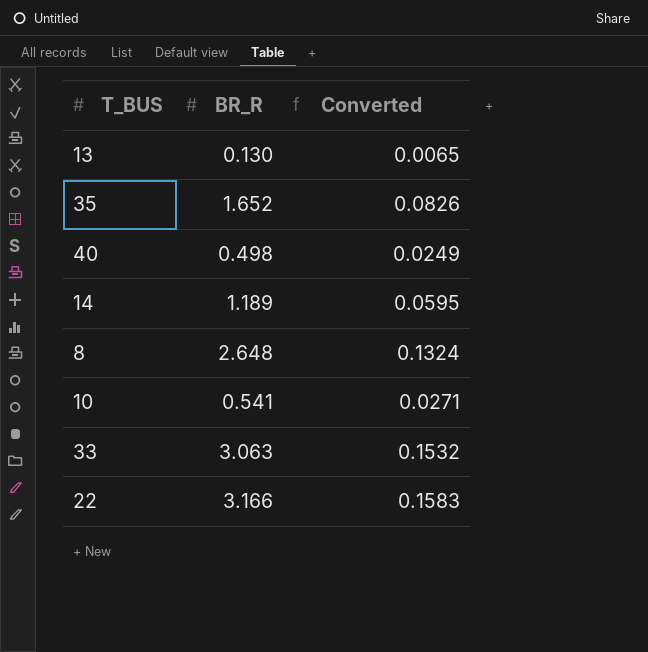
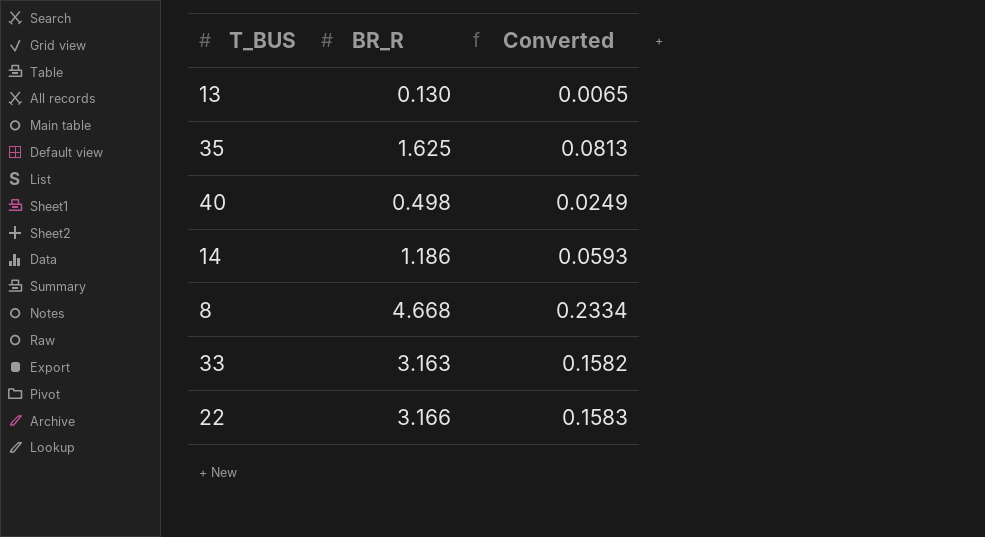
row 10: 0.541 | 0.0271 -> none
35 | BR_R: 1.652 -> 1.625
35 | Converted: 0.0826 -> 0.0813
14 | BR_R: 1.189 -> 1.186
14 | Converted: 0.0595 -> 0.0593
8 | BR_R: 2.648 -> 4.668
8 | Converted: 0.1324 -> 0.2334
33 | BR_R: 3.063 -> 3.163
33 | Converted: 0.1532 -> 0.1582

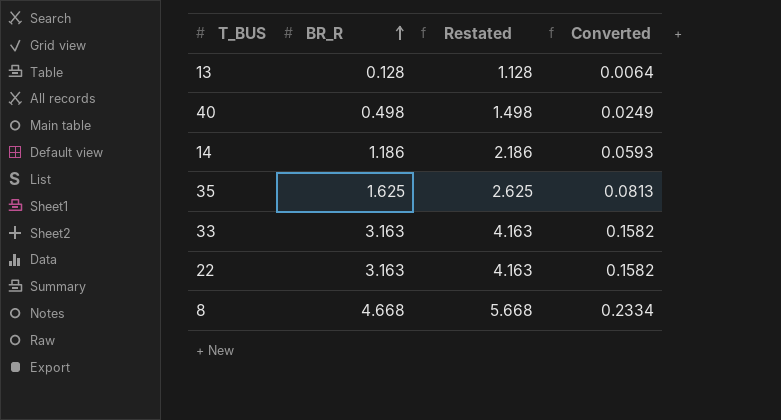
row order: none -> BR_R ascending
column Restated | formula: none -> [BR_R] + 1
13 | BR_R: 0.130 -> 0.128
13 | Converted: 0.0065 -> 0.0064
22 | BR_R: 3.166 -> 3.163
22 | Converted: 0.1583 -> 0.1582

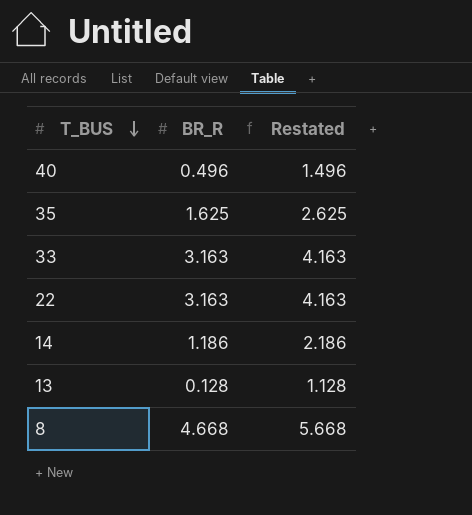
row order: BR_R ascending -> T_BUS descending
column Converted | formula: [BR_R] * 0.05 -> none
40 | BR_R: 0.498 -> 0.496
40 | Restated: 1.498 -> 1.496

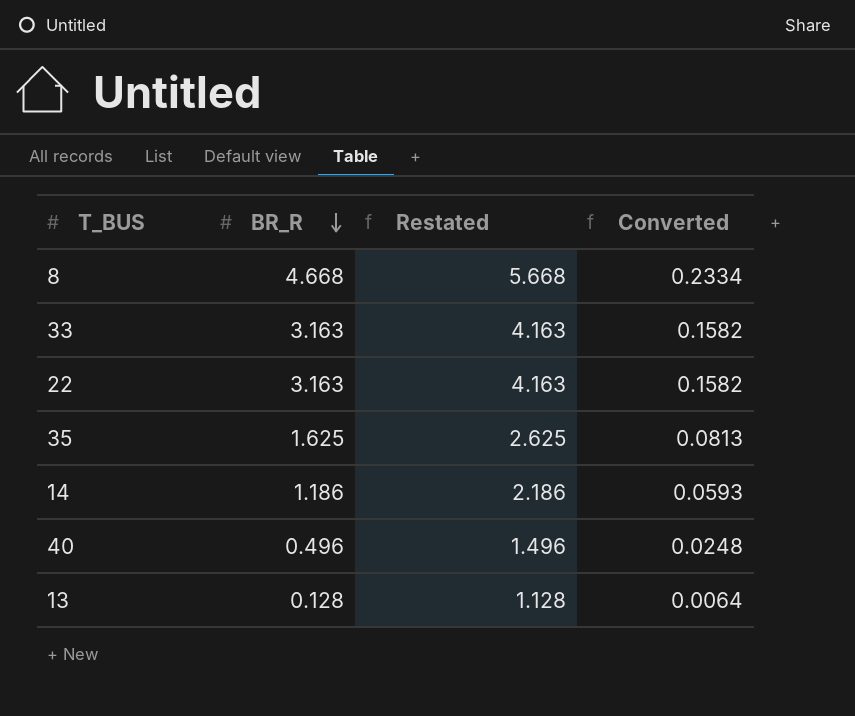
row order: T_BUS descending -> BR_R descending
column Converted | formula: none -> [BR_R] * 0.05

